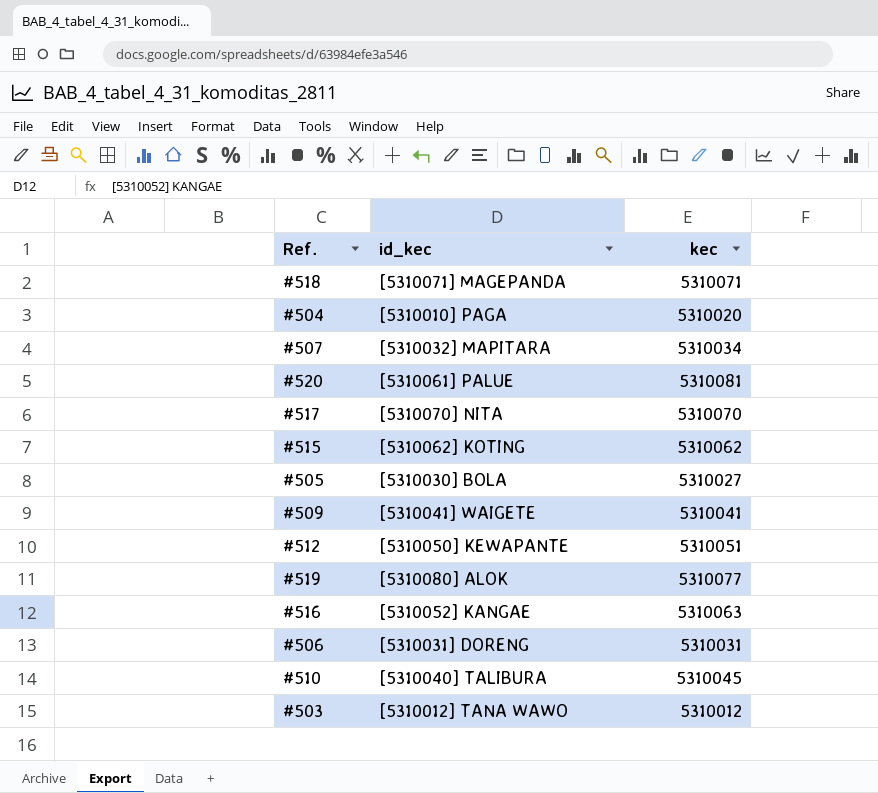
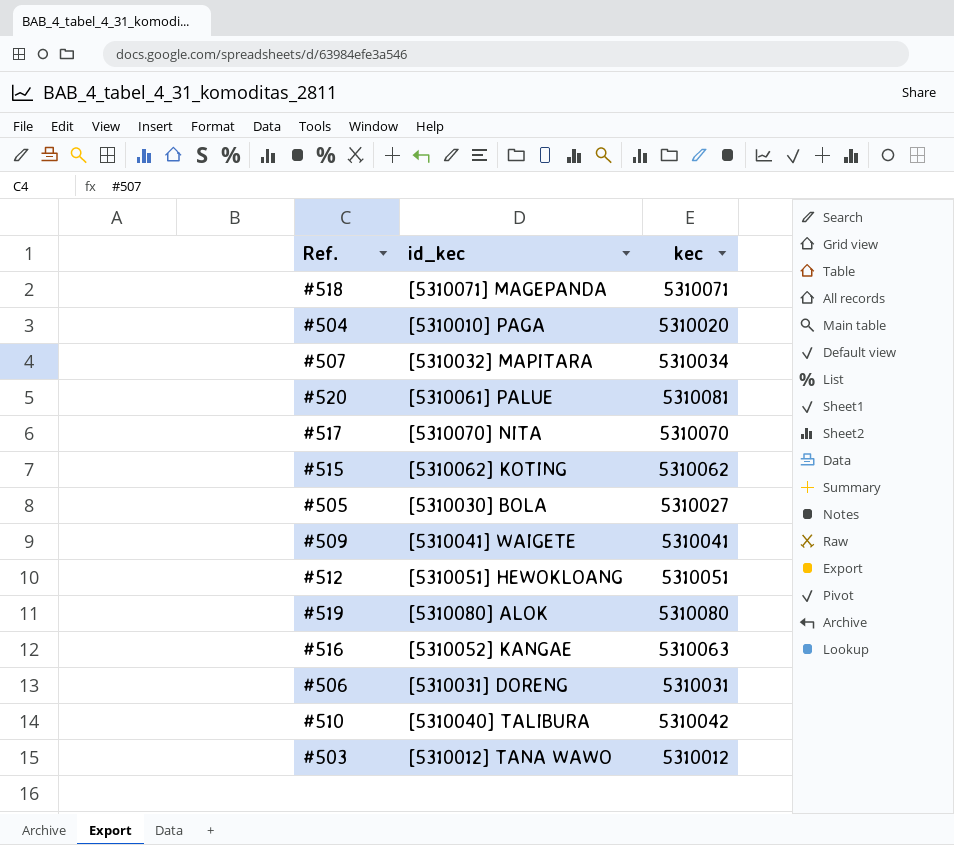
#512 | id_kec: [5310050] KEWAPANTE -> [5310051] HEWOKLOANG
#519 | kec: 5310077 -> 5310080
#510 | kec: 5310045 -> 5310042

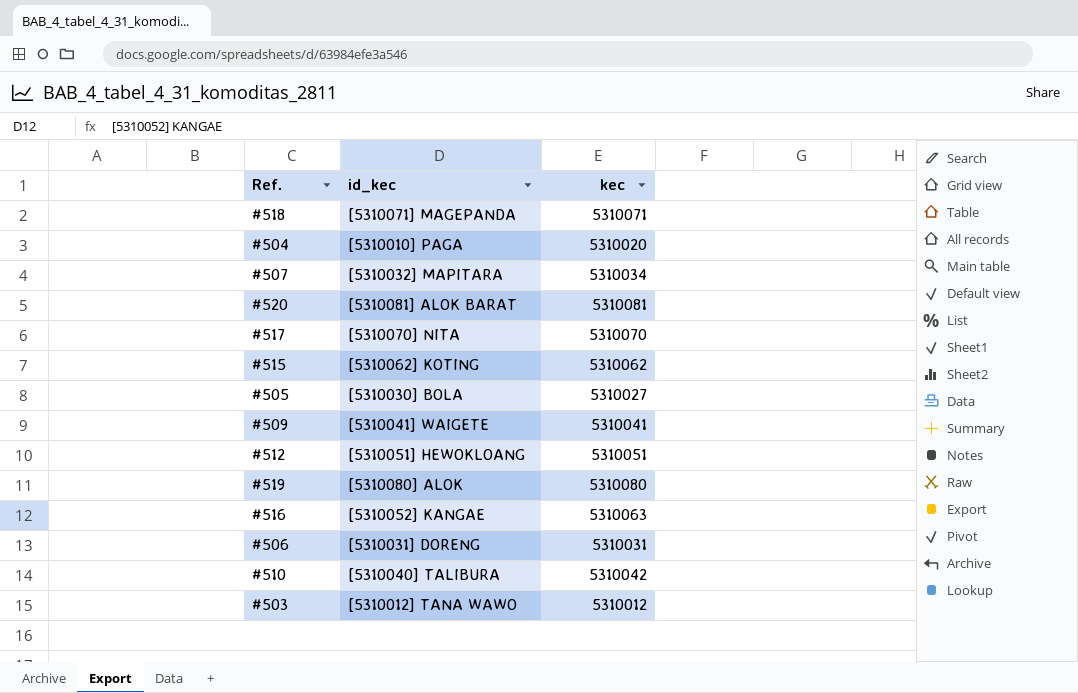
#520 | id_kec: [5310061] PALUE -> [5310081] ALOK BARAT

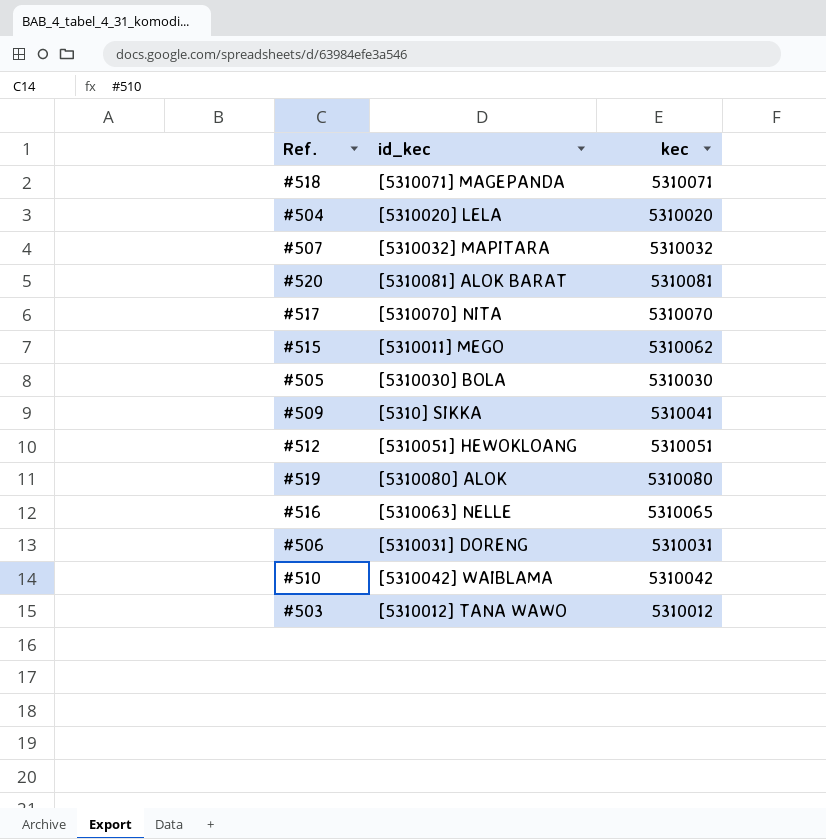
#504 | id_kec: [5310010] PAGA -> [5310020] LELA
#507 | kec: 5310034 -> 5310032
#515 | id_kec: [5310062] KOTING -> [5310011] MEGO
#505 | kec: 5310027 -> 5310030
#509 | id_kec: [5310041] WAIGETE -> [5310] SIKKA
#516 | id_kec: [5310052] KANGAE -> [5310063] NELLE
#516 | kec: 5310063 -> 5310065
#510 | id_kec: [5310040] TALIBURA -> [5310042] WAIBLAMA

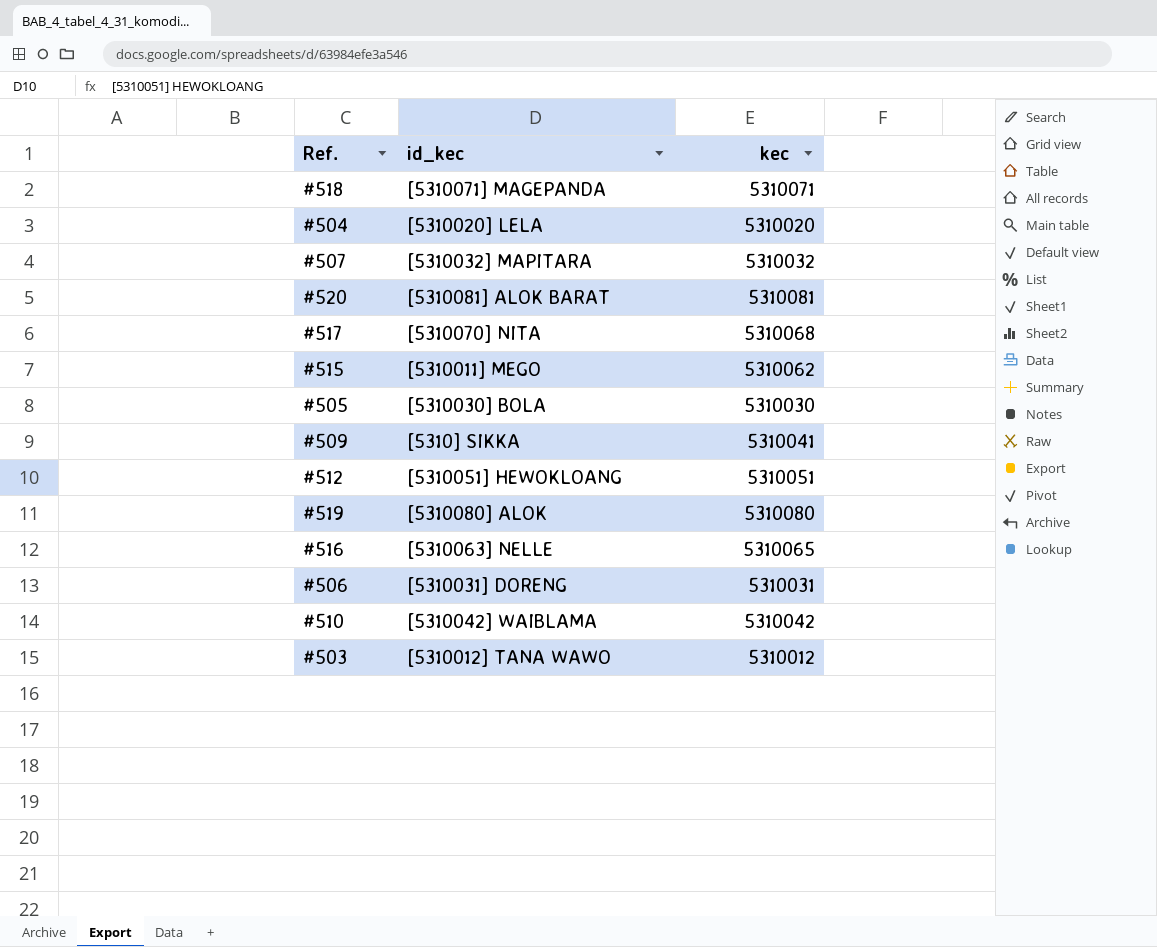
#517 | kec: 5310070 -> 5310068

